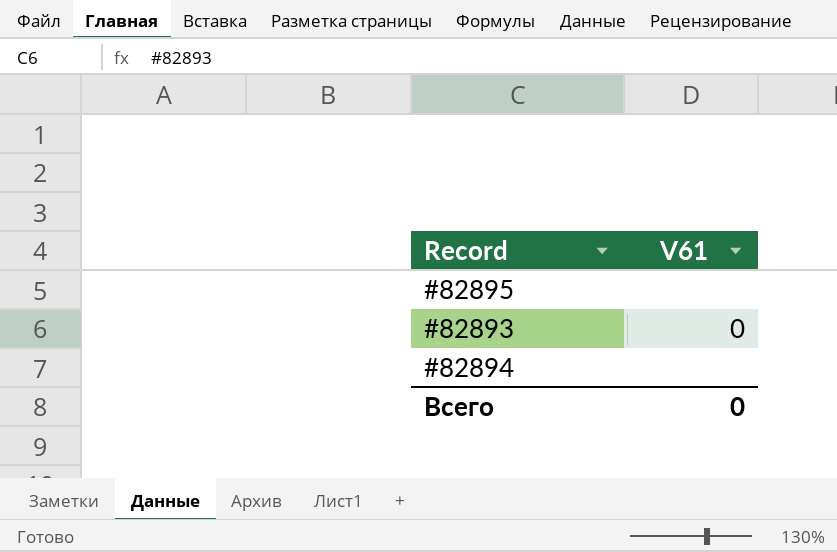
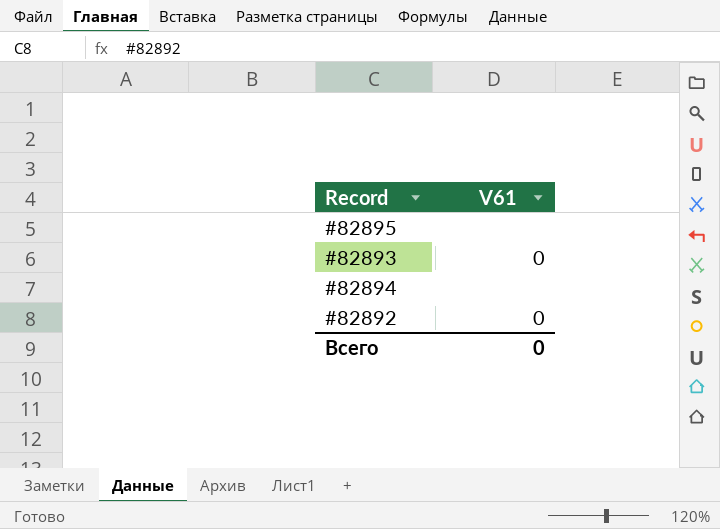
row #82892: none -> 0

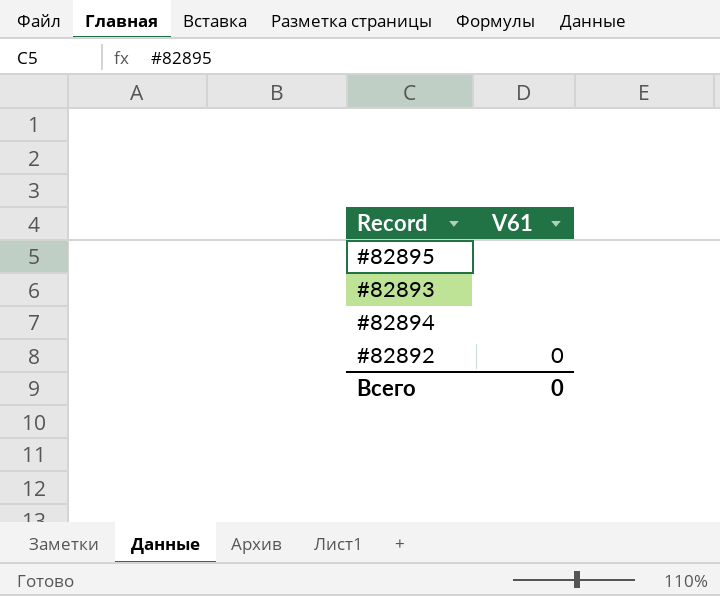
#82893 | V61: 0 -> none

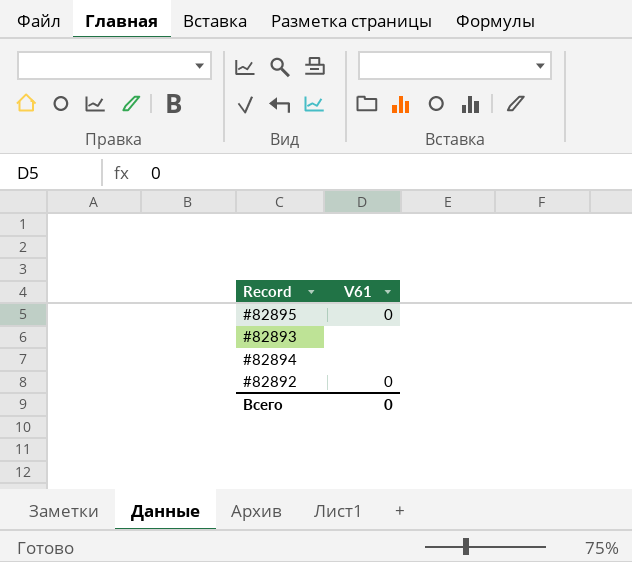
#82895 | V61: none -> 0

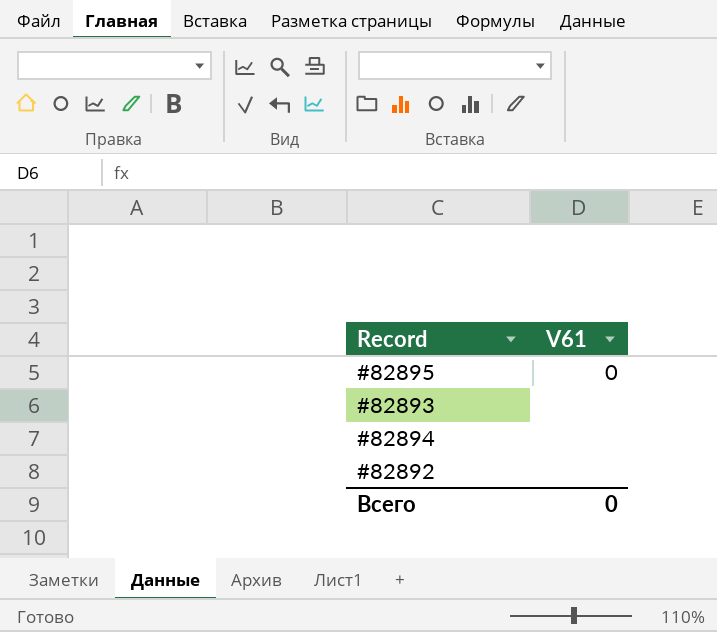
#82892 | V61: 0 -> none

